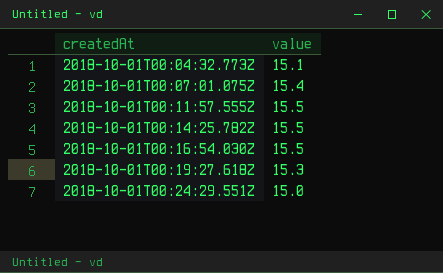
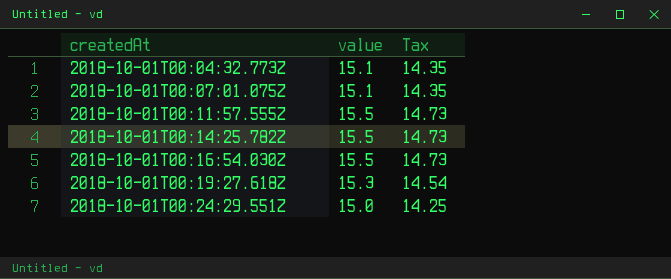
column Tax | formula: none -> [value] * 0.95
2018-10-01T00:07:01.075Z | value: 15.4 -> 15.1

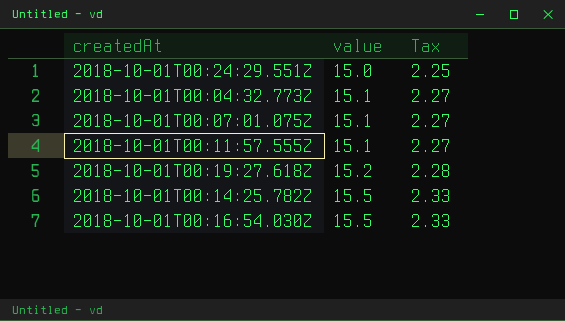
row order: createdAt ascending -> value ascending
column Tax | formula: [value] * 0.95 -> [value] * 0.15
2018-10-01T00:11:57.555Z | value: 15.5 -> 15.1
2018-10-01T00:19:27.618Z | value: 15.3 -> 15.2

